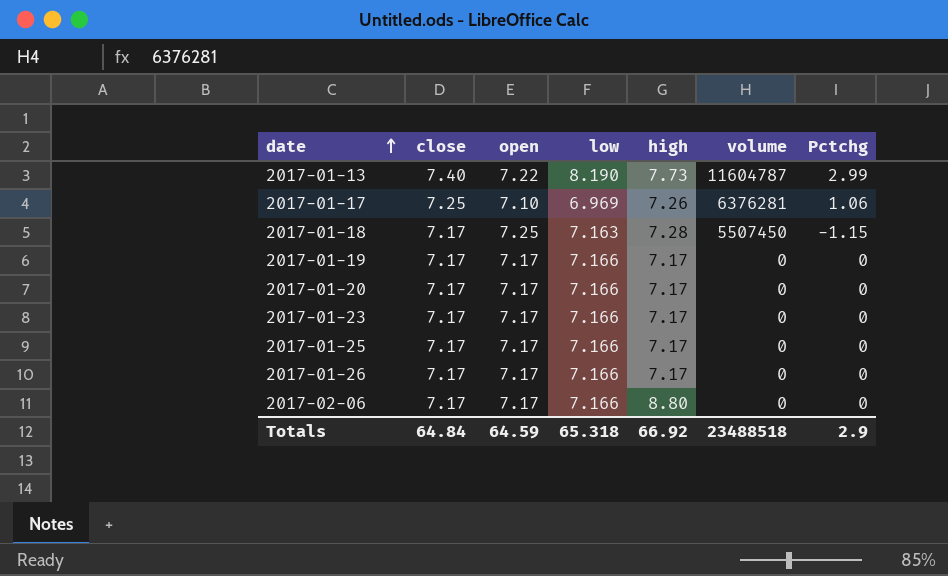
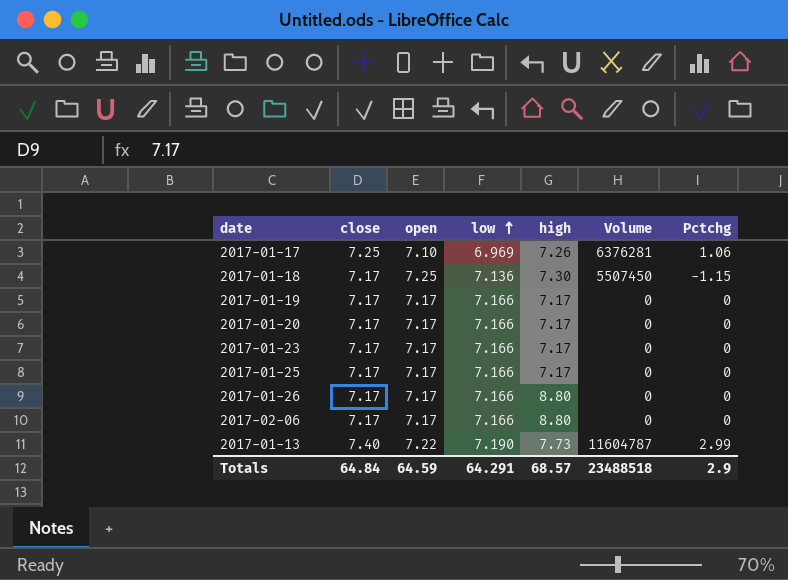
row order: date ascending -> low ascending
column name: volume -> Volume
2017-01-18 | low: 7.163 -> 7.136
2017-01-18 | high: 7.28 -> 7.30
2017-01-26 | high: 7.17 -> 8.80
2017-01-13 | low: 8.190 -> 7.190
Totals | low: 65.318 -> 64.291
Totals | high: 66.92 -> 68.57

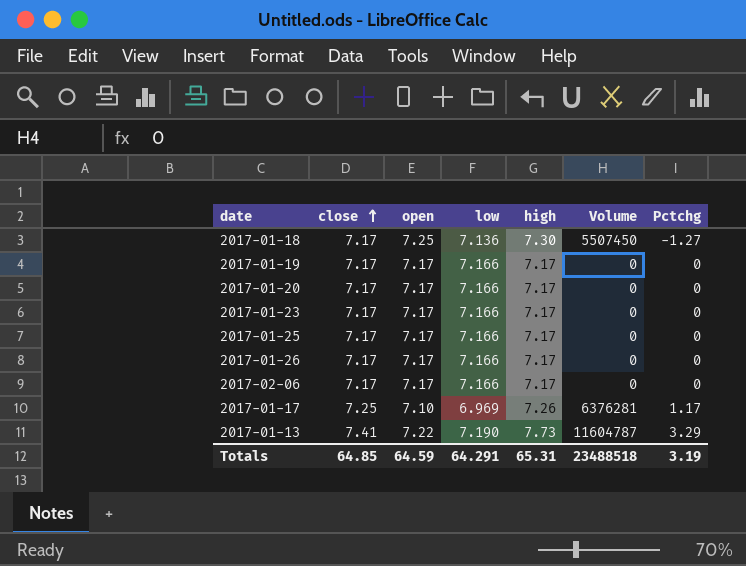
row order: low ascending -> close ascending
2017-01-18 | Pctchg: -1.15 -> -1.27
2017-01-26 | high: 8.80 -> 7.17
2017-02-06 | high: 8.80 -> 7.17
2017-01-17 | Pctchg: 1.06 -> 1.17
2017-01-13 | close: 7.40 -> 7.41
2017-01-13 | Pctchg: 2.99 -> 3.29
Totals | close: 64.84 -> 64.85
Totals | high: 68.57 -> 65.31
Totals | Pctchg: 2.9 -> 3.19

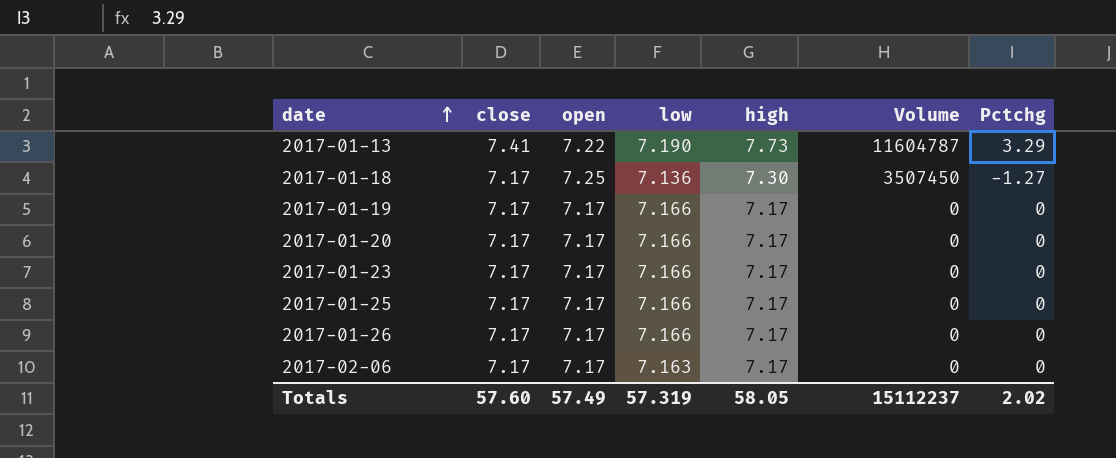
row order: close ascending -> date ascending
row 2017-01-17: 7.25 | 7.10 | 6.969 | 7.26 | 6376281 | 1.17 -> none
2017-01-18 | Volume: 5507450 -> 3507450
2017-02-06 | low: 7.166 -> 7.163
Totals | close: 64.85 -> 57.60
Totals | open: 64.59 -> 57.49
Totals | low: 64.291 -> 57.319
Totals | high: 65.31 -> 58.05
Totals | Volume: 23488518 -> 15112237
Totals | Pctchg: 3.19 -> 2.02

